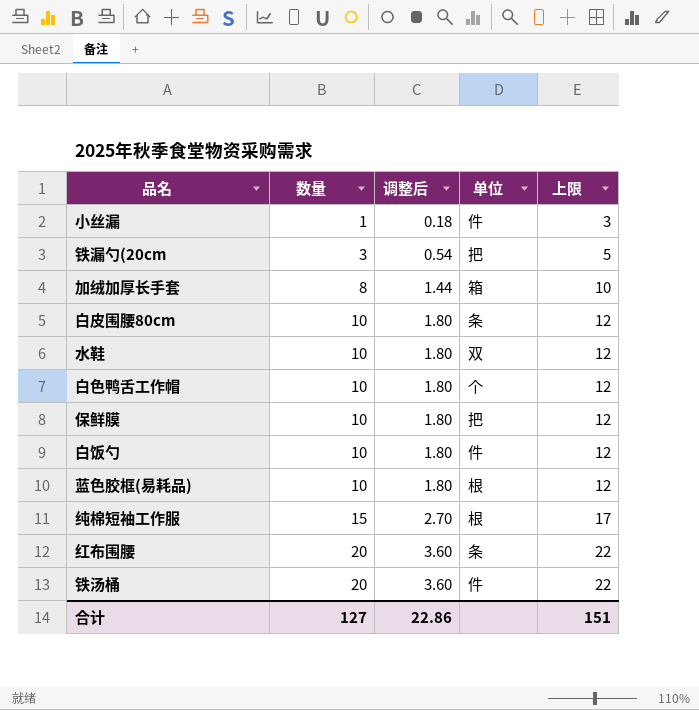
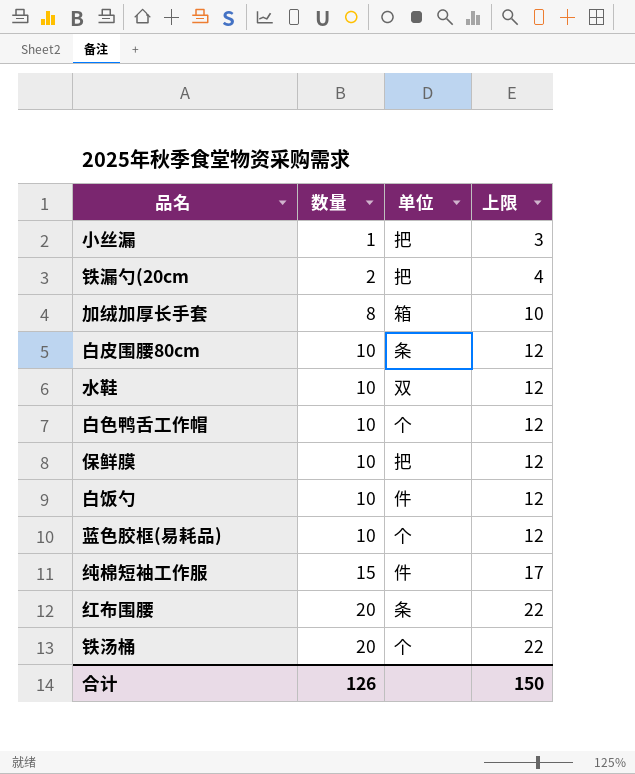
column 调整后 | formula: [数量] * 0.18 -> none
小丝漏 | 单位: 件 -> 把
铁漏勺(20cm | 数量: 3 -> 2
铁漏勺(20cm | 上限: 5 -> 4
蓝色胶框(易耗品) | 单位: 根 -> 个
纯棉短袖工作服 | 单位: 根 -> 件
铁汤桶 | 单位: 件 -> 个
合计 | 数量: 127 -> 126
合计 | 上限: 151 -> 150

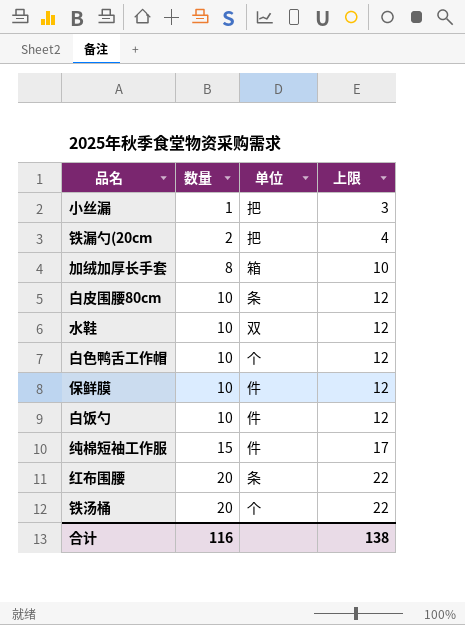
row 蓝色胶框(易耗品): 10 | 个 | 12 -> none
保鲜膜 | 单位: 把 -> 件
合计 | 数量: 126 -> 116
合计 | 上限: 150 -> 138

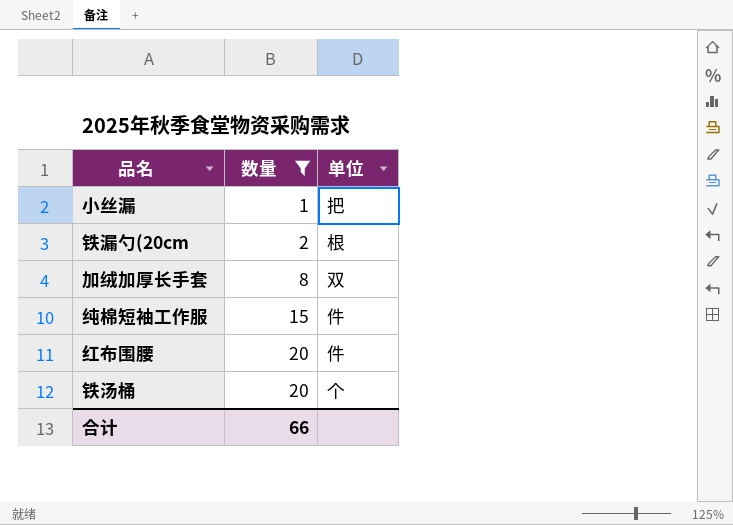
filter: none -> 数量 != 10
column 上限 | formula: [数量] + 2 -> none
铁漏勺(20cm | 单位: 把 -> 根
加绒加厚长手套 | 单位: 箱 -> 双
红布围腰 | 单位: 条 -> 件
合计 | 数量: 116 -> 66

